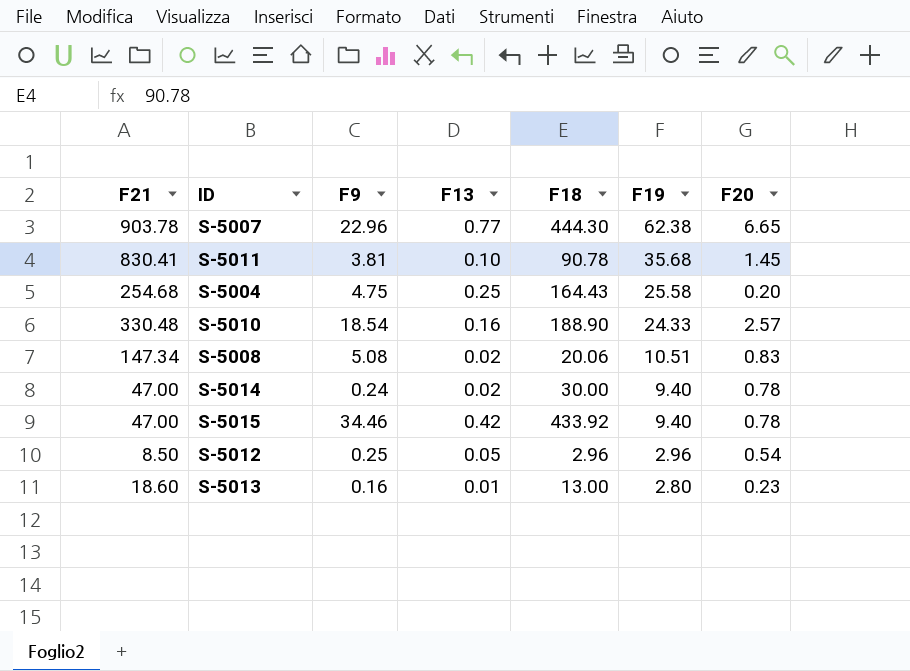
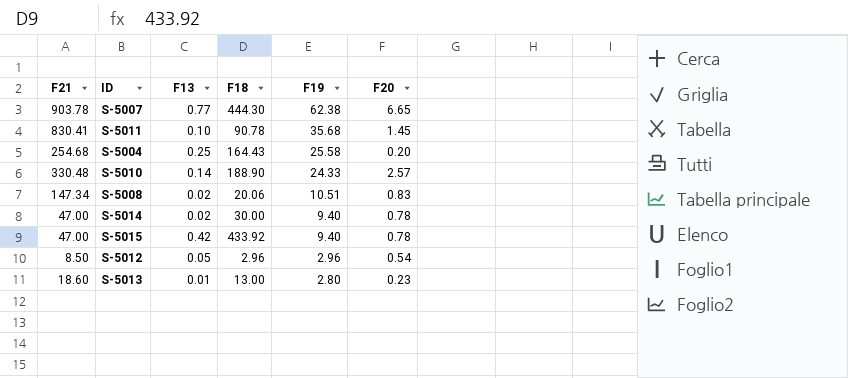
column F9 | position: 3 -> none
S-5010 | F13: 0.16 -> 0.14

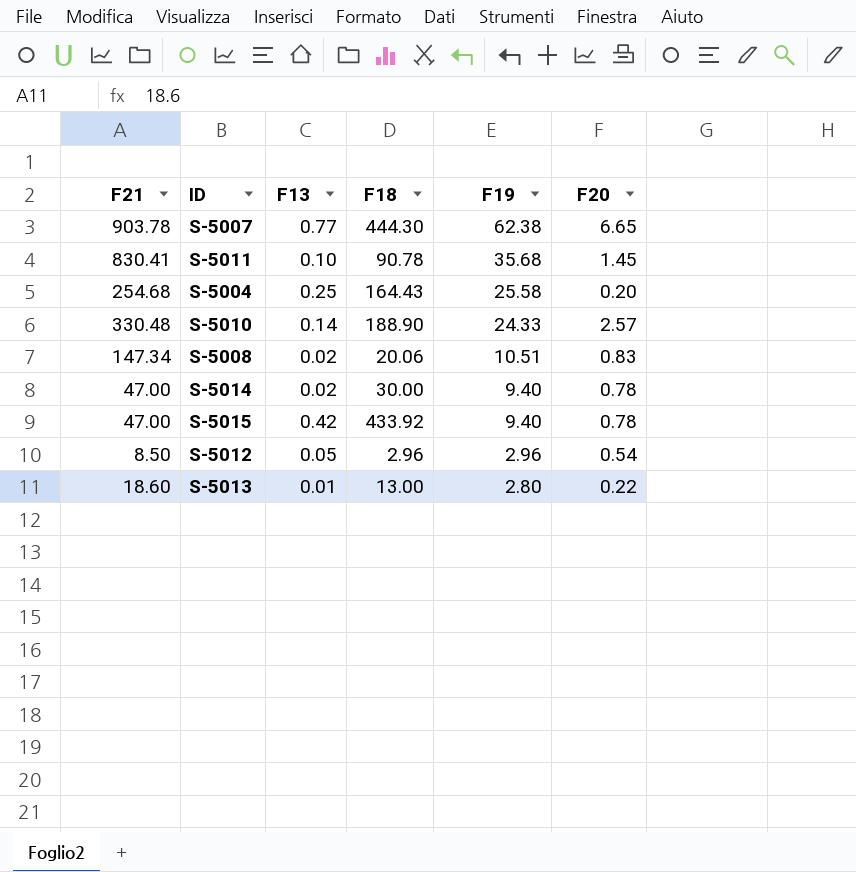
S-5013 | F20: 0.23 -> 0.22

